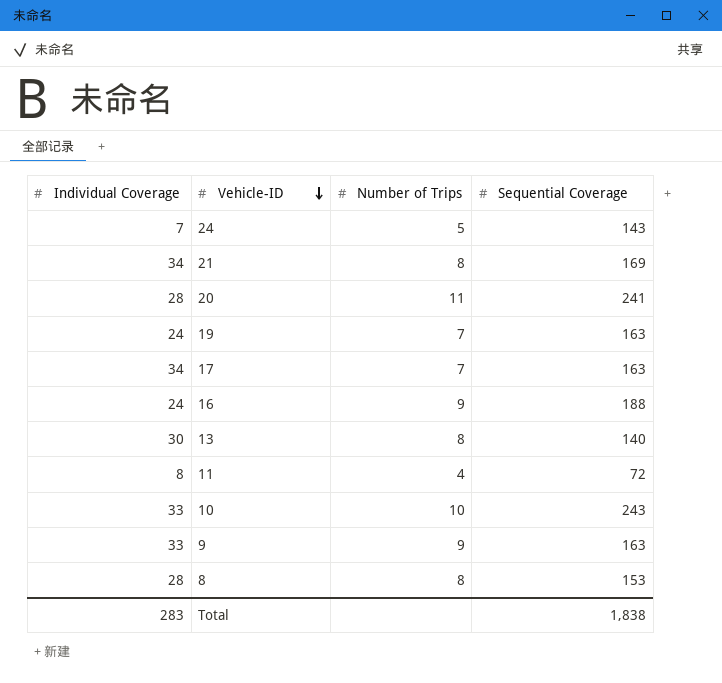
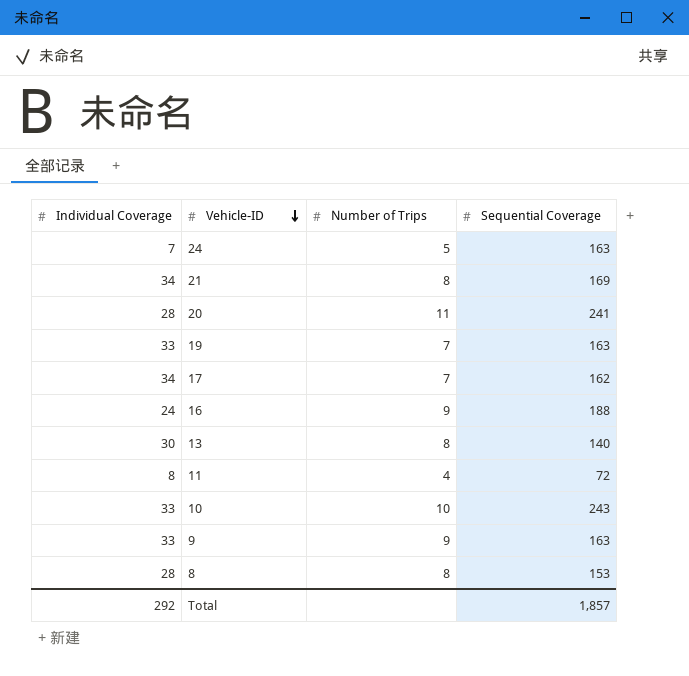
24 | Sequential Coverage: 143 -> 163
19 | Individual Coverage: 24 -> 33
17 | Sequential Coverage: 163 -> 162
Total | Individual Coverage: 283 -> 292
Total | Sequential Coverage: 1,838 -> 1,857

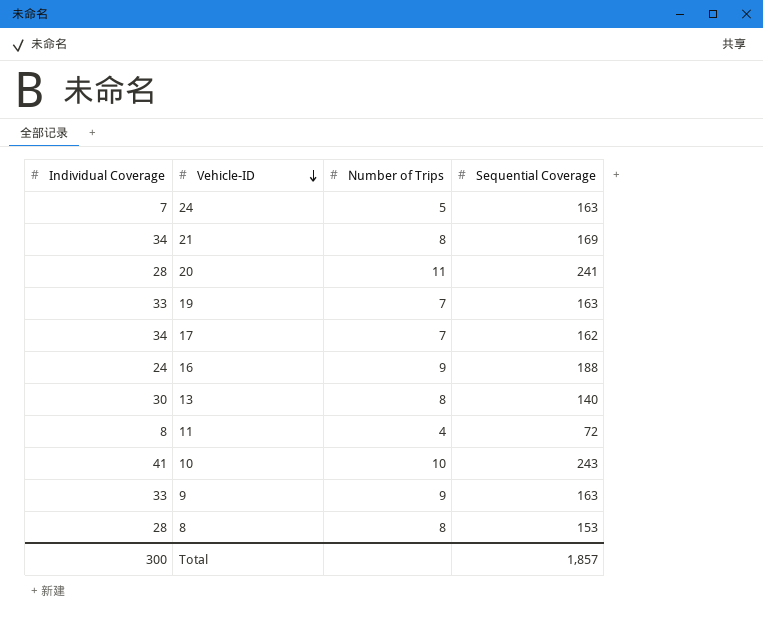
10 | Individual Coverage: 33 -> 41
Total | Individual Coverage: 292 -> 300

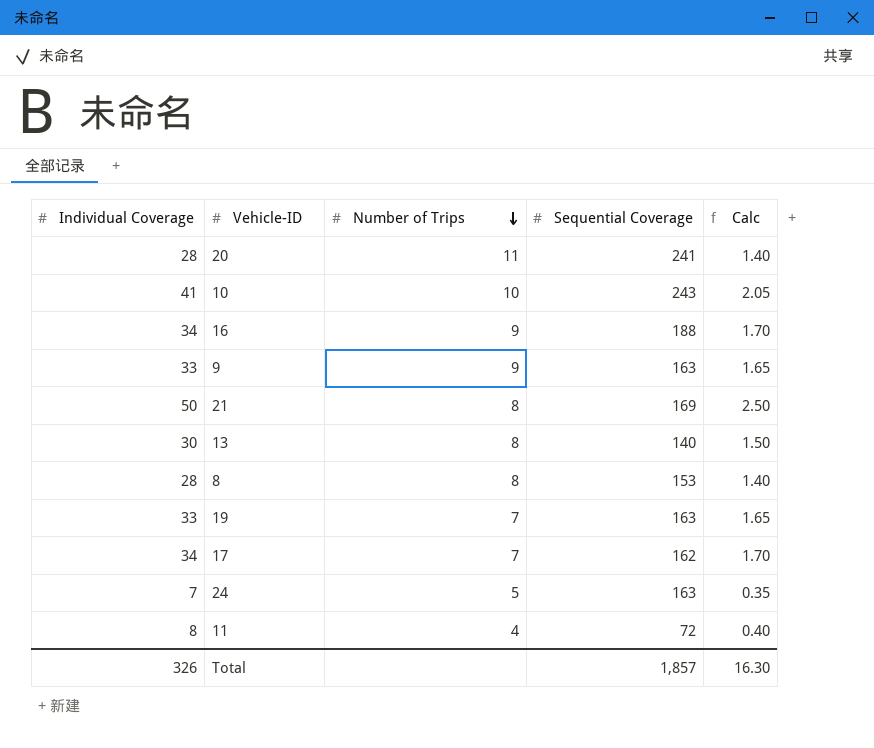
row order: Vehicle-ID descending -> Number of Trips descending
column Calc | formula: none -> [Individual Coverage] * 0.05
16 | Individual Coverage: 24 -> 34
21 | Individual Coverage: 34 -> 50
Total | Individual Coverage: 300 -> 326

